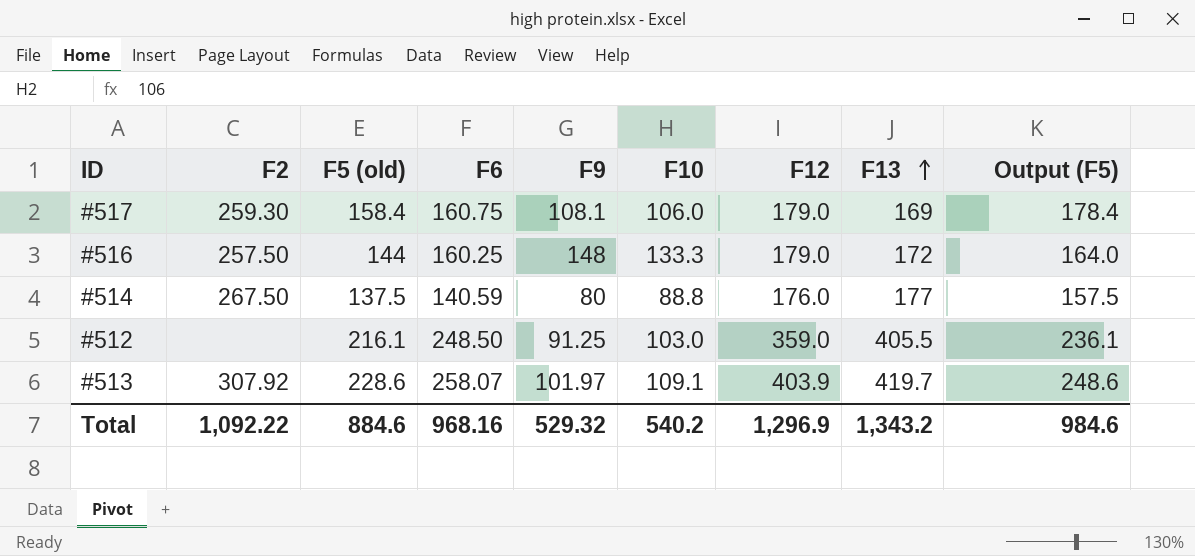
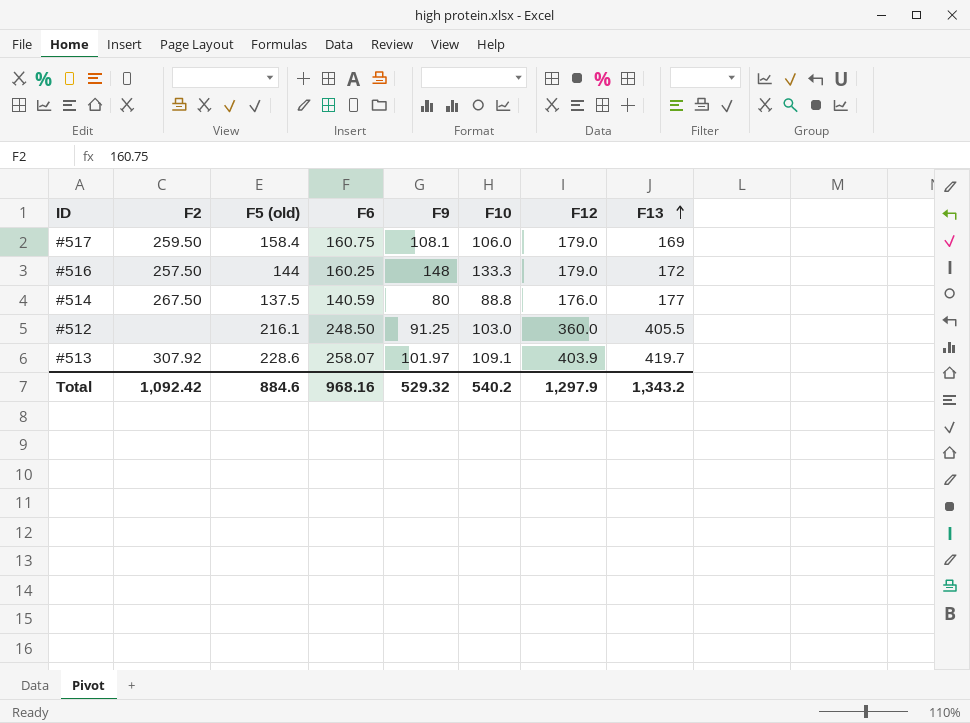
column Output (F5) | formula: [F5 (old)] + 20 -> none
#517 | F2: 259.30 -> 259.50
#512 | F12: 359.0 -> 360.0
Total | F2: 1,092.22 -> 1,092.42
Total | F12: 1,296.9 -> 1,297.9

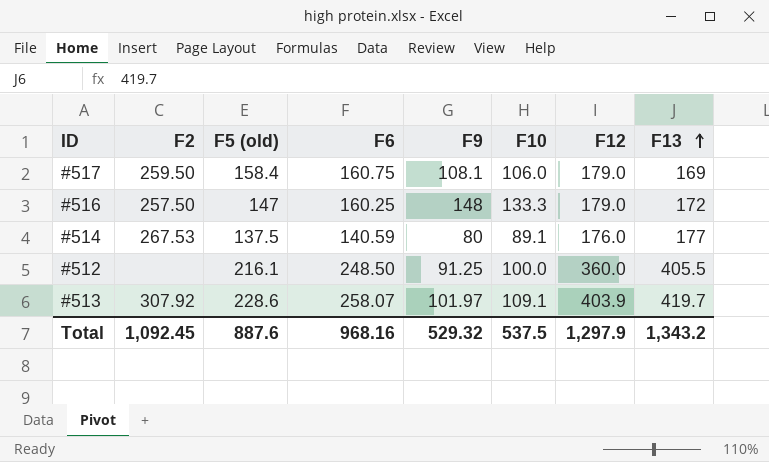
#516 | F5 (old): 144 -> 147
#514 | F2: 267.50 -> 267.53
#514 | F10: 88.8 -> 89.1
#512 | F10: 103.0 -> 100.0
Total | F2: 1,092.42 -> 1,092.45
Total | F5 (old): 884.6 -> 887.6
Total | F10: 540.2 -> 537.5

